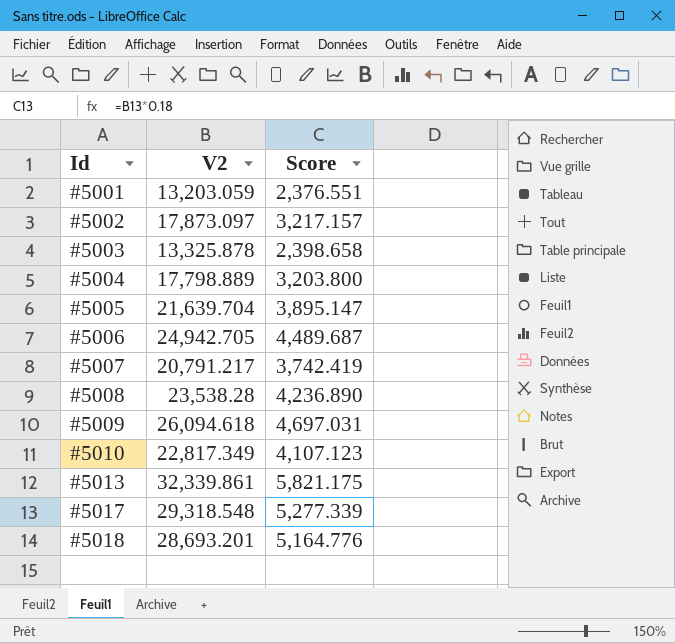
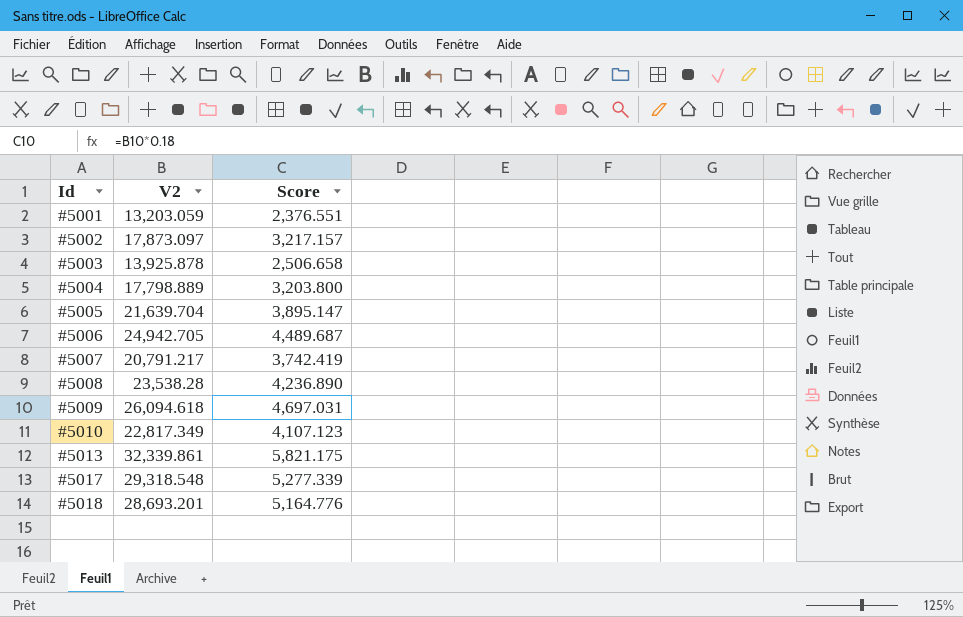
#5003 | V2: 13,325.878 -> 13,925.878
#5003 | Score: 2,398.658 -> 2,506.658

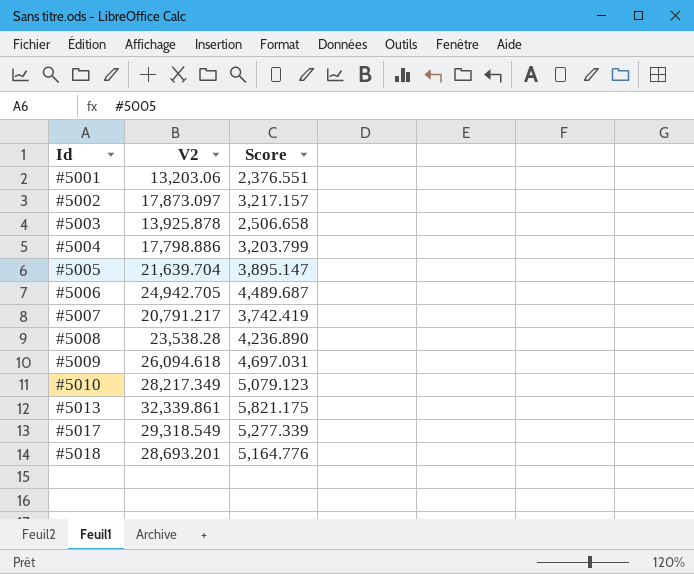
#5001 | V2: 13,203.059 -> 13,203.06
#5004 | V2: 17,798.889 -> 17,798.886
#5004 | Score: 3,203.800 -> 3,203.799
#5010 | V2: 22,817.349 -> 28,217.349
#5010 | Score: 4,107.123 -> 5,079.123
#5017 | V2: 29,318.548 -> 29,318.549

